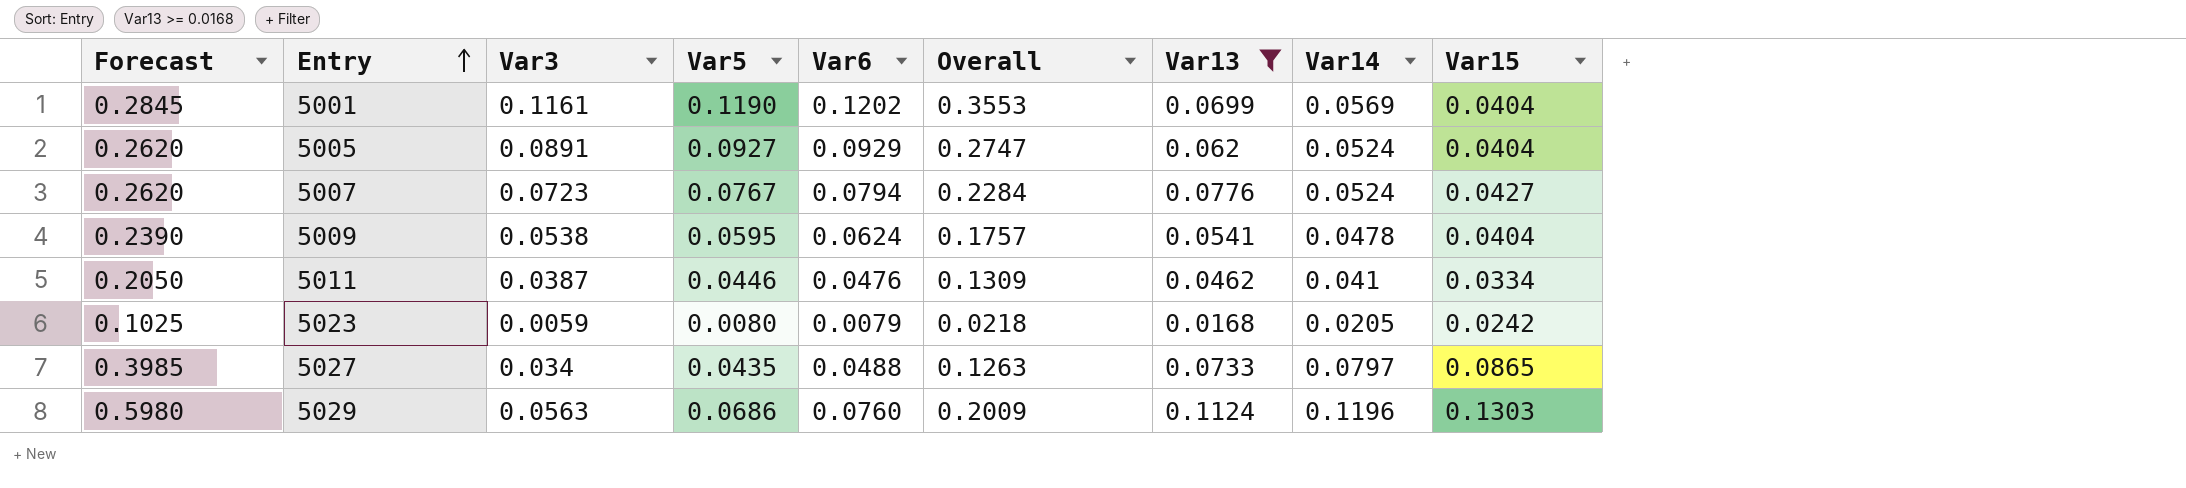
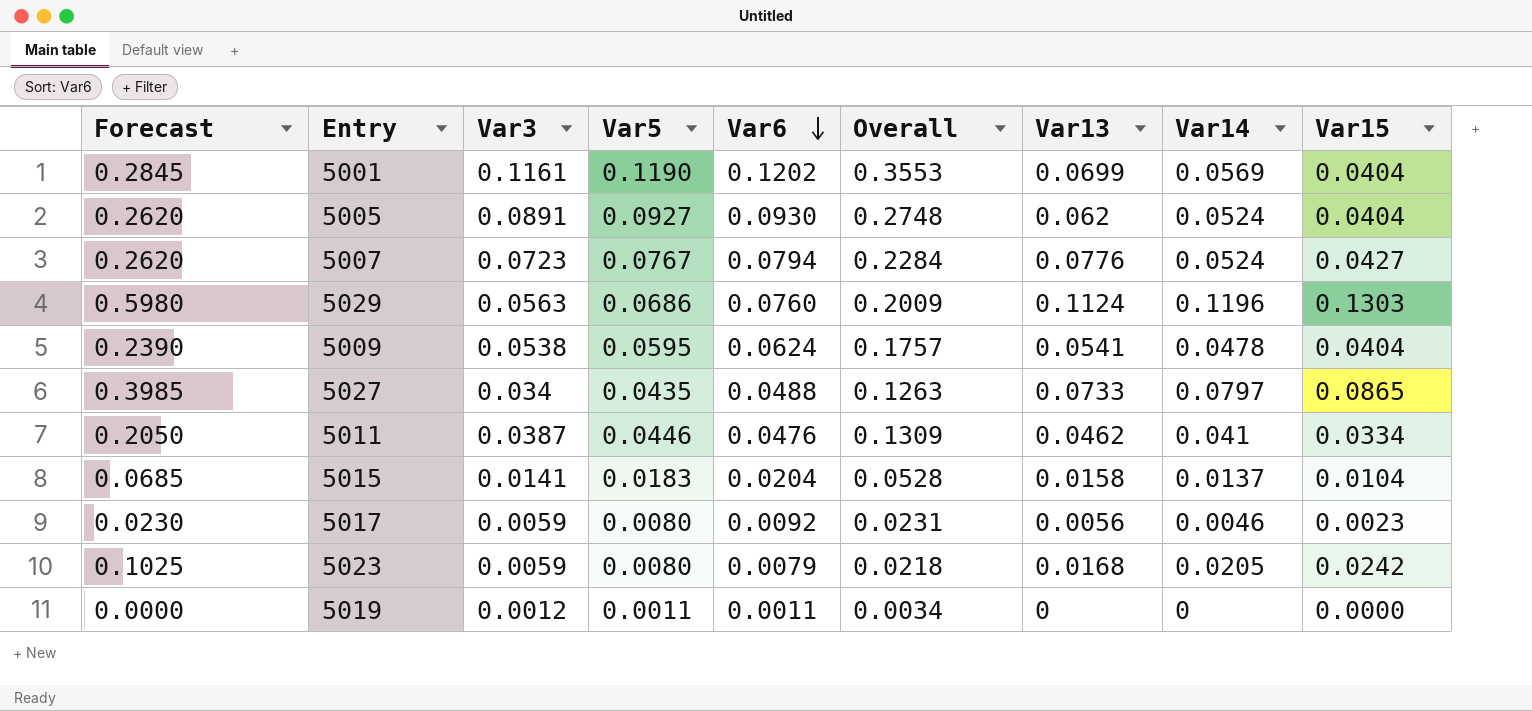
filter: Var13 >= 0.0168 -> none
row order: Entry ascending -> Var6 descending
5005 | Var6: 0.0929 -> 0.0930
5005 | Overall: 0.2747 -> 0.2748

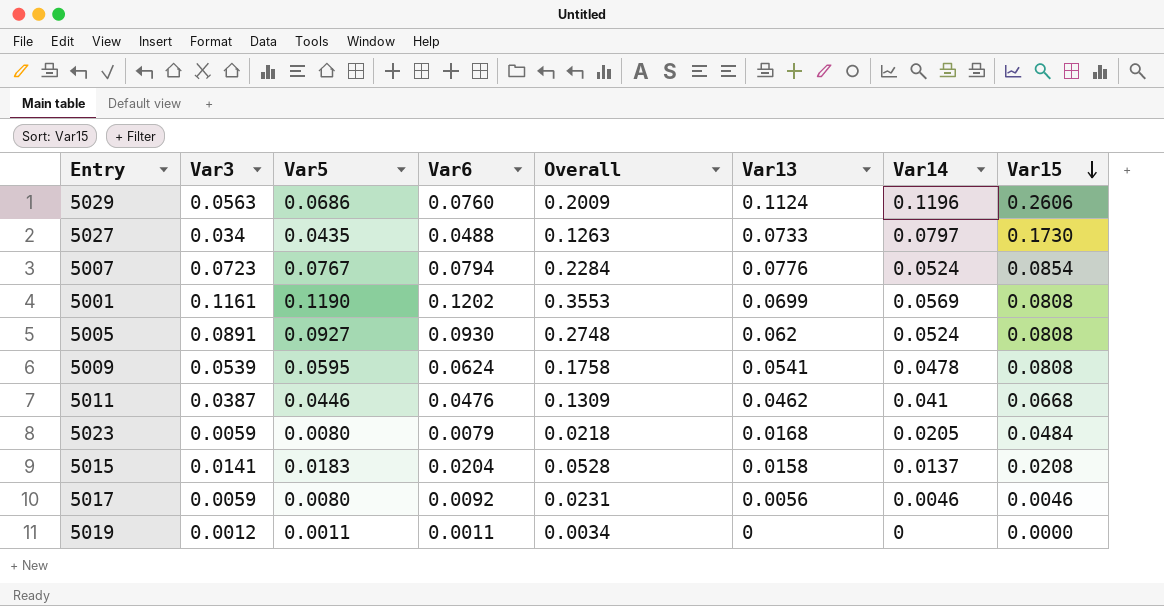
row order: Var6 descending -> Var15 descending
column Forecast | formula: [Var14] * 5 -> none
5029 | Var15: 0.1303 -> 0.2606
5027 | Var15: 0.0865 -> 0.1730
5007 | Var15: 0.0427 -> 0.0854
5001 | Var15: 0.0404 -> 0.0808
5005 | Var15: 0.0404 -> 0.0808
5009 | Var3: 0.0538 -> 0.0539
5009 | Overall: 0.1757 -> 0.1758
5009 | Var15: 0.0404 -> 0.0808
5011 | Var15: 0.0334 -> 0.0668
5023 | Var15: 0.0242 -> 0.0484
5015 | Var15: 0.0104 -> 0.0208
5017 | Var15: 0.0023 -> 0.0046

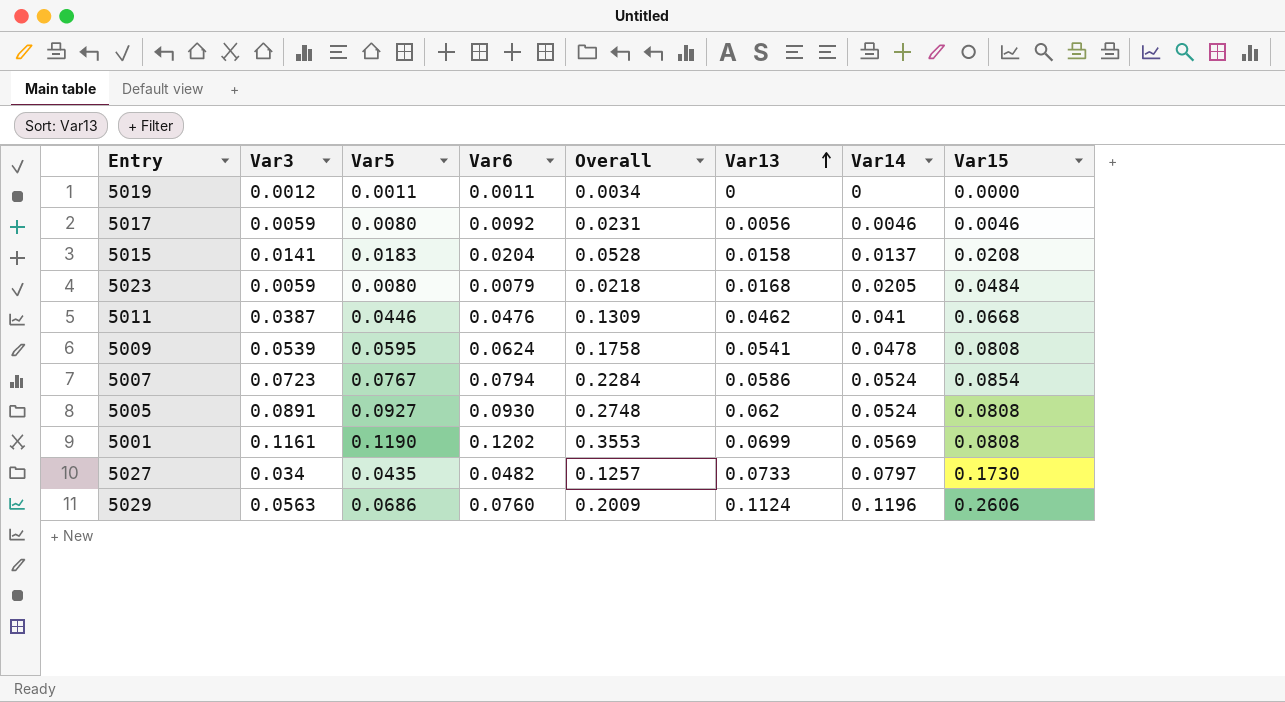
row order: Var15 descending -> Var13 ascending
5007 | Var13: 0.0776 -> 0.0586
5027 | Var6: 0.0488 -> 0.0482
5027 | Overall: 0.1263 -> 0.1257

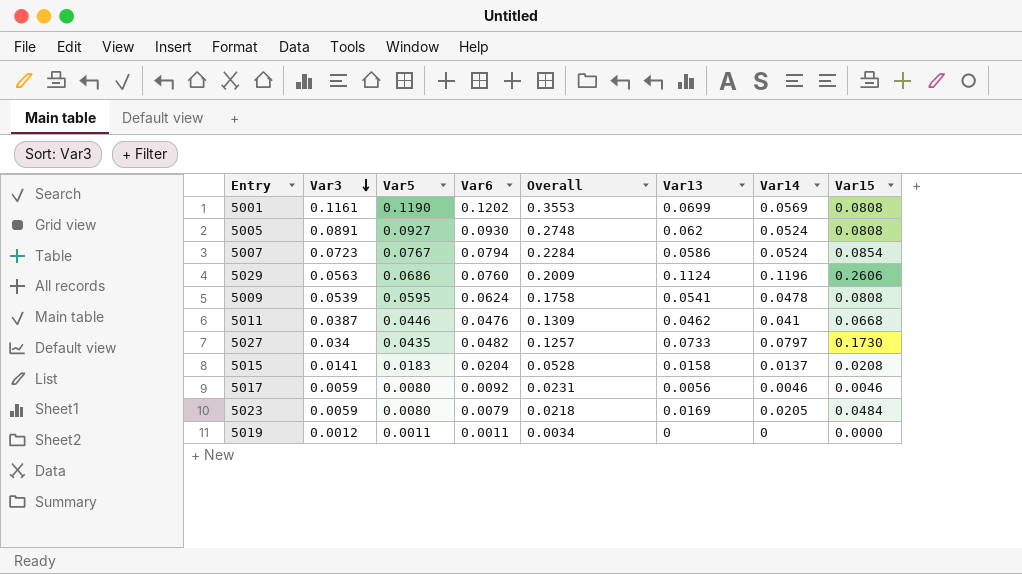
row order: Var13 ascending -> Var3 descending
5023 | Var13: 0.0168 -> 0.0169

